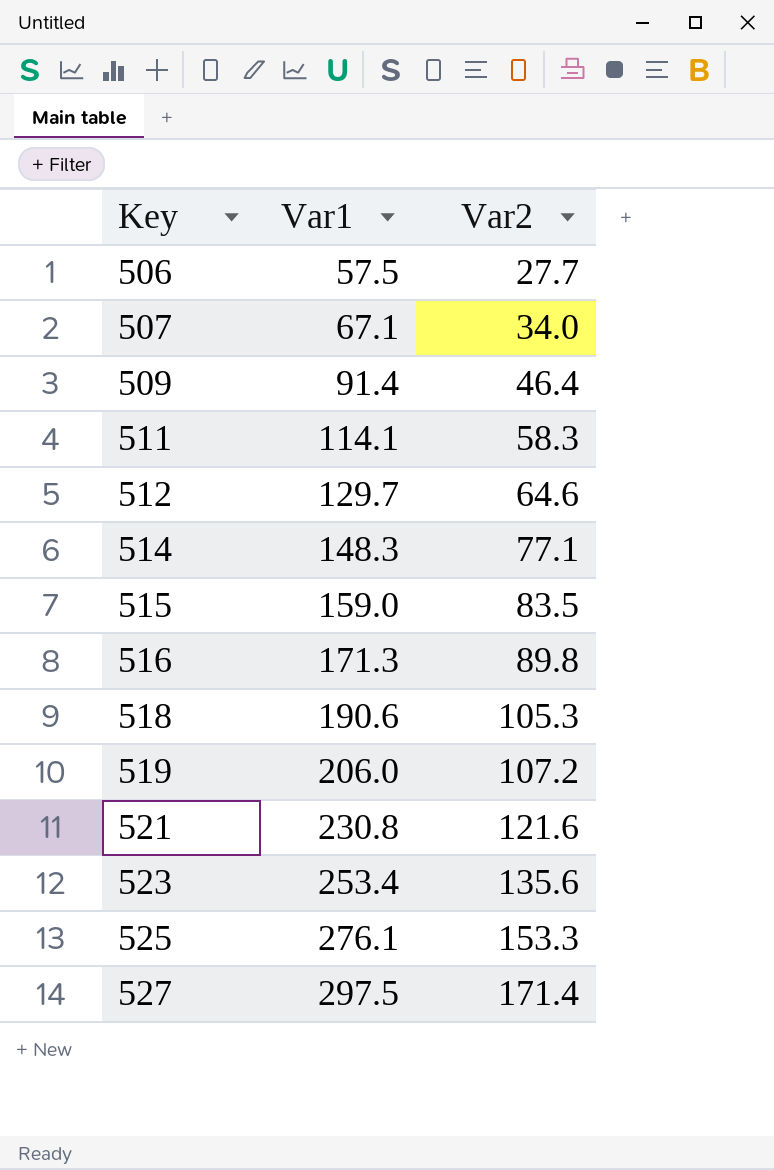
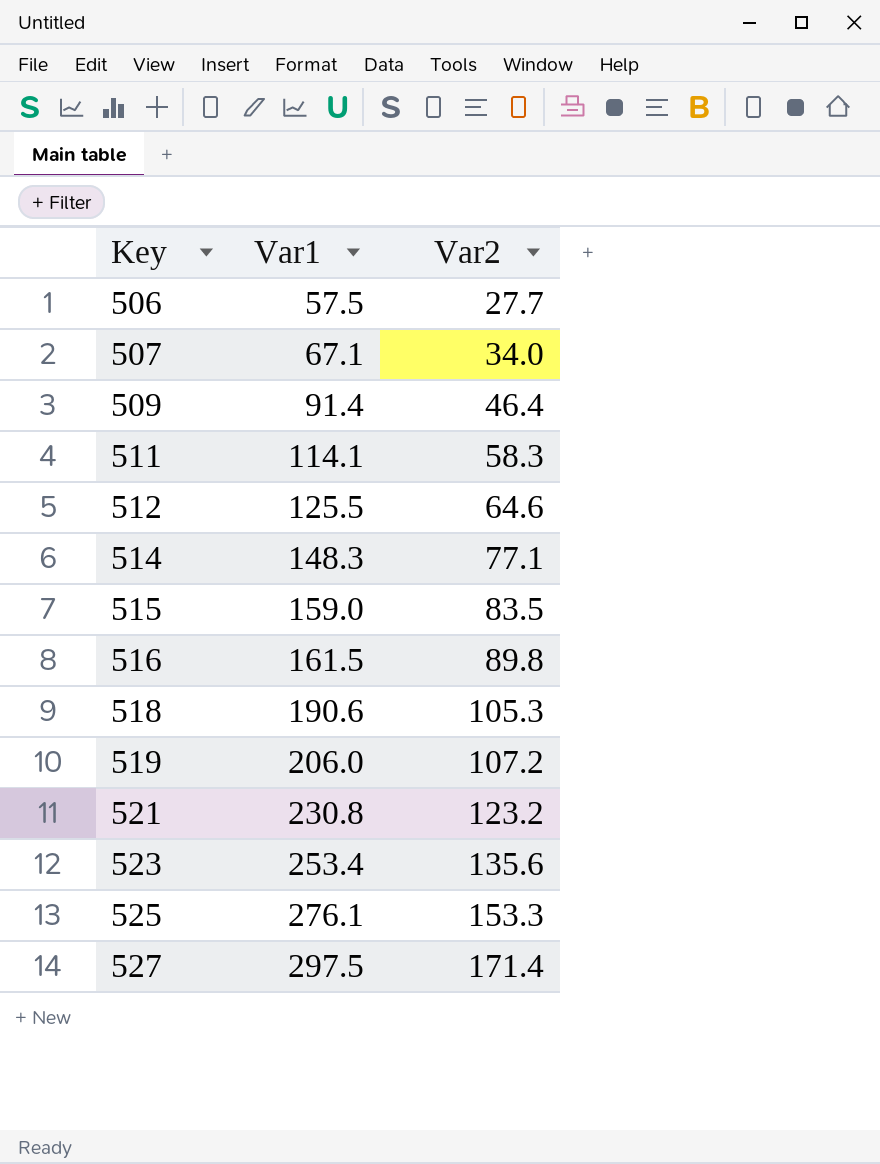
512 | Var1: 129.7 -> 125.5
516 | Var1: 171.3 -> 161.5
521 | Var2: 121.6 -> 123.2

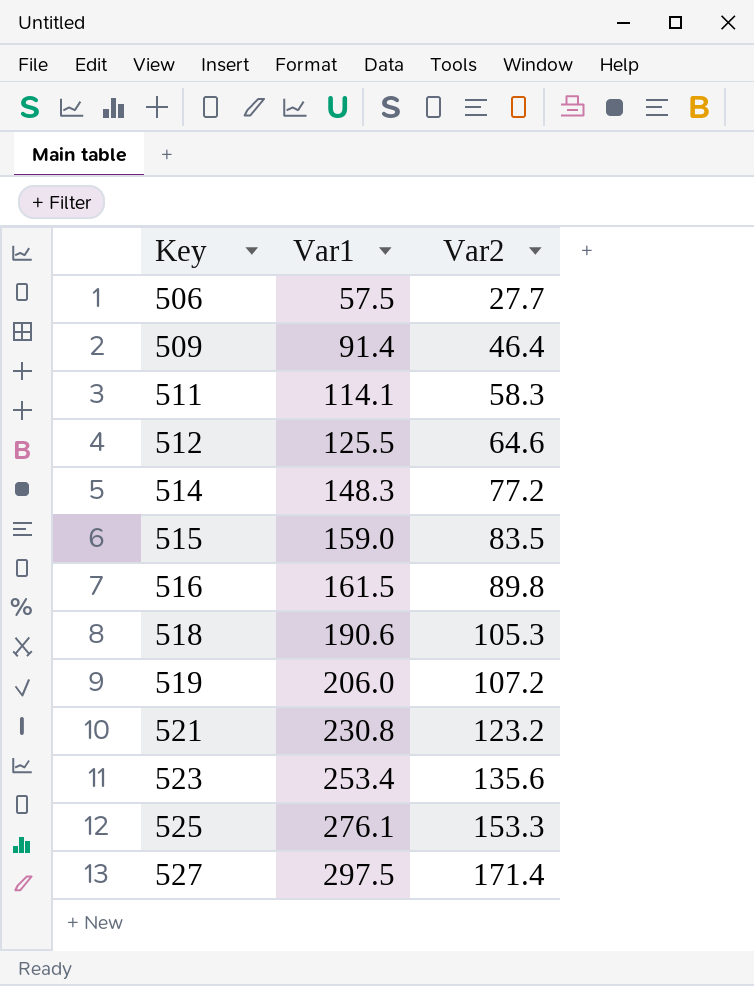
row 507: 67.1 | 34.0 -> none
514 | Var2: 77.1 -> 77.2

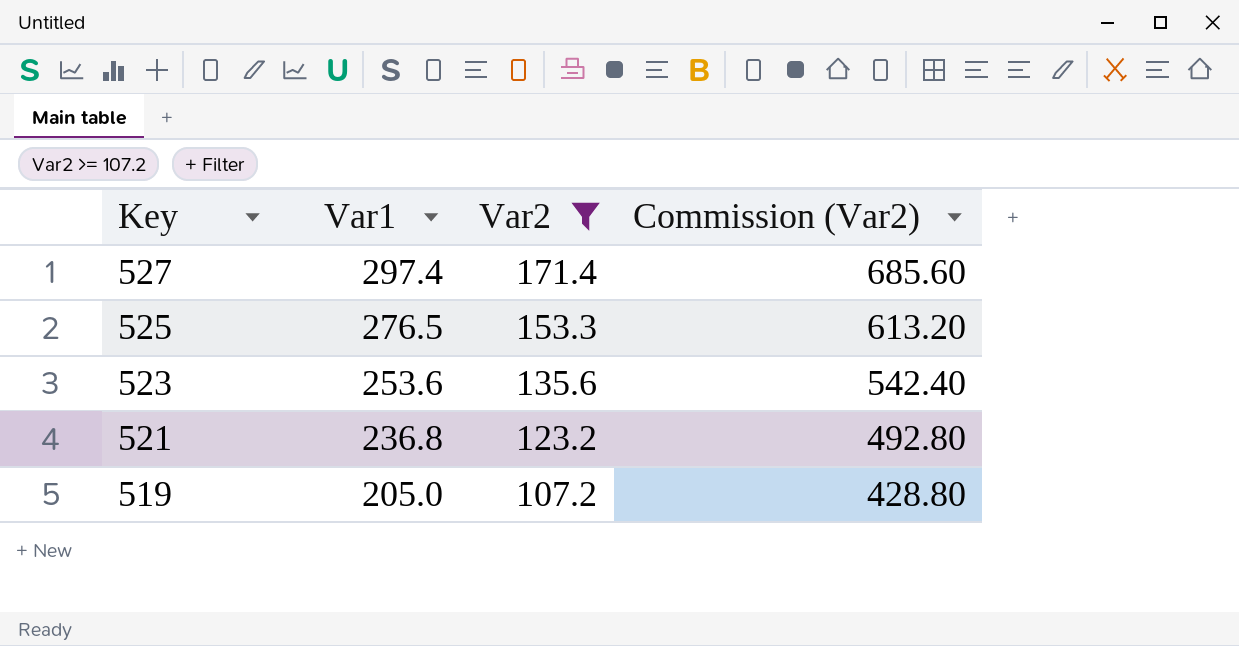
filter: none -> Var2 >= 107.2
row order: Key ascending -> Key descending
column Commission (Var2) | formula: none -> [Var2] * 4
527 | Var1: 297.5 -> 297.4
525 | Var1: 276.1 -> 276.5
523 | Var1: 253.4 -> 253.6
521 | Var1: 230.8 -> 236.8
519 | Var1: 206.0 -> 205.0

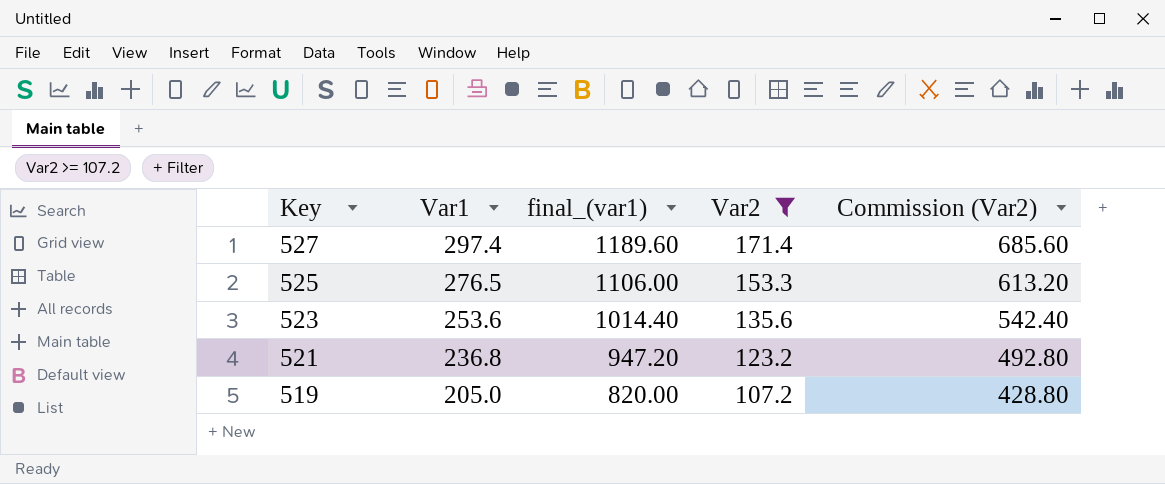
column final_(var1) | formula: none -> [Var1] * 4

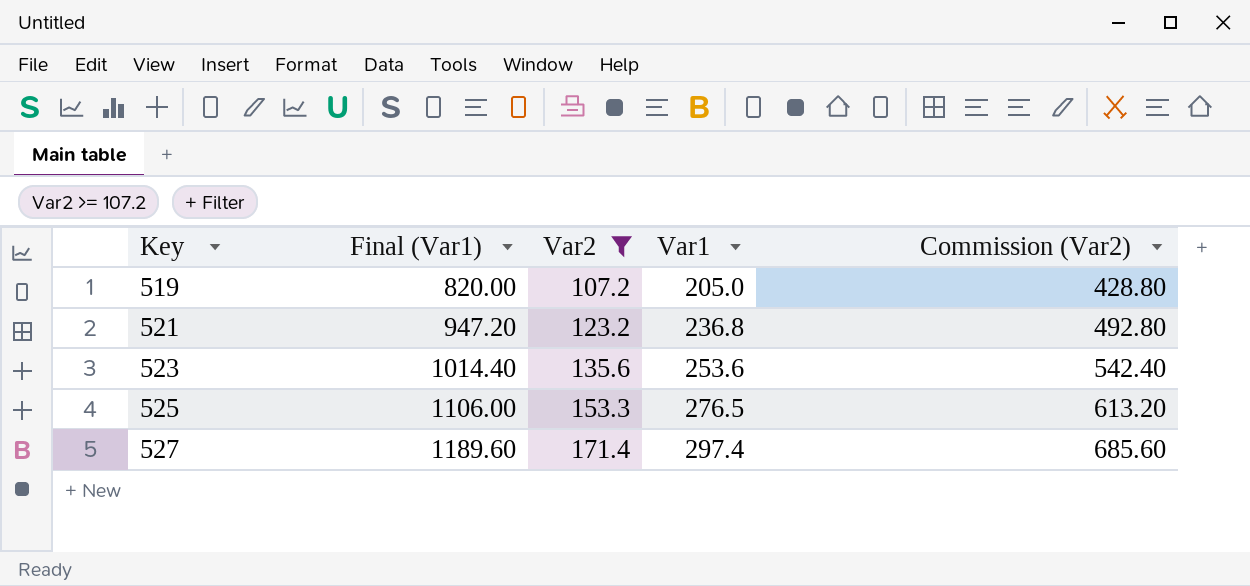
row order: Key descending -> Key ascending
column name: final_(var1) -> Final (Var1)
column Var1 | position: 2 -> 4

